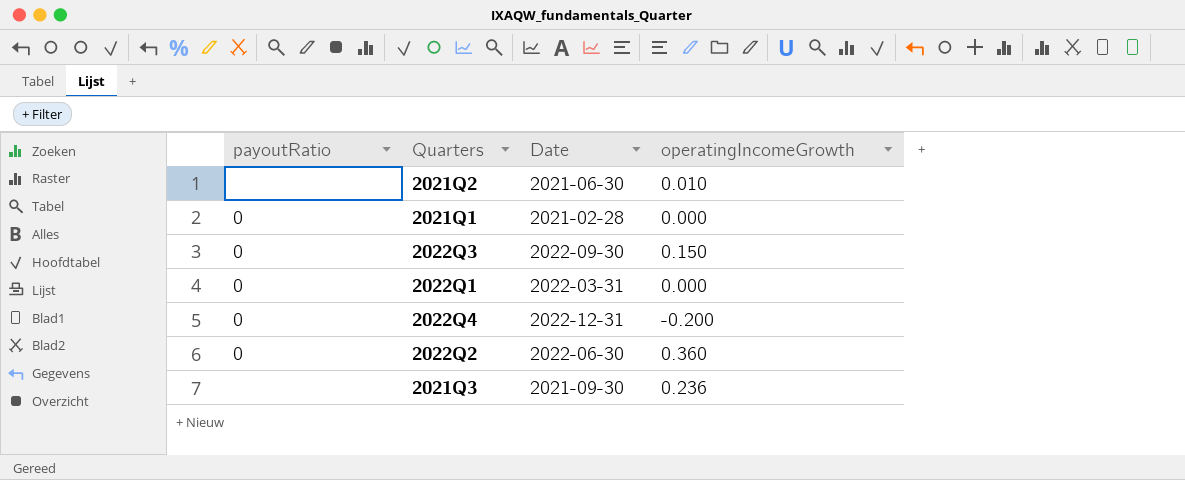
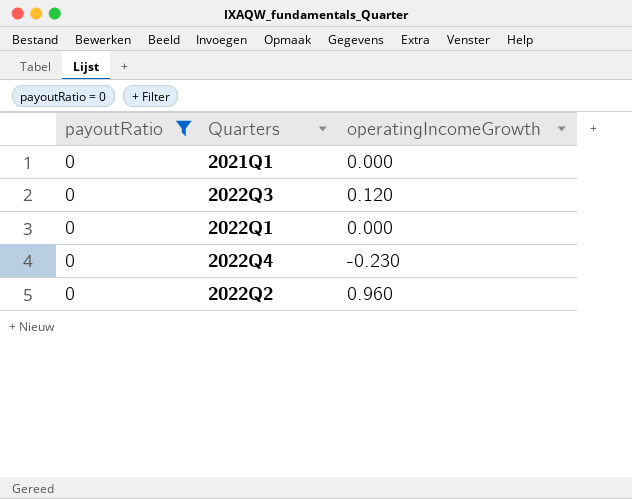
filter: none -> payoutRatio = 0
column Date | position: 3 -> none
2022Q3 | operatingIncomeGrowth: 0.150 -> 0.120
2022Q4 | operatingIncomeGrowth: -0.200 -> -0.230
2022Q2 | operatingIncomeGrowth: 0.360 -> 0.960

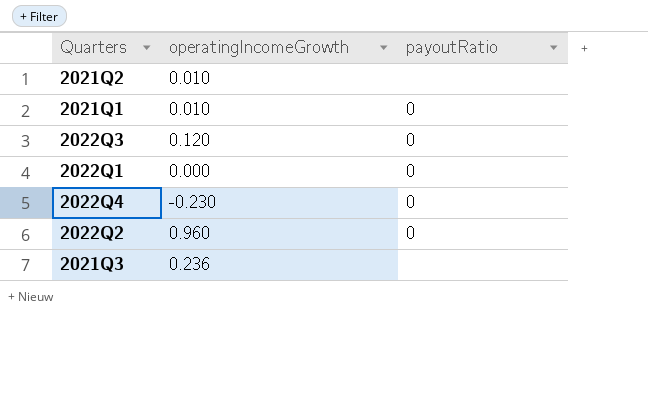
filter: payoutRatio = 0 -> none
column payoutRatio | position: 1 -> 3
2021Q1 | operatingIncomeGrowth: 0.000 -> 0.010

